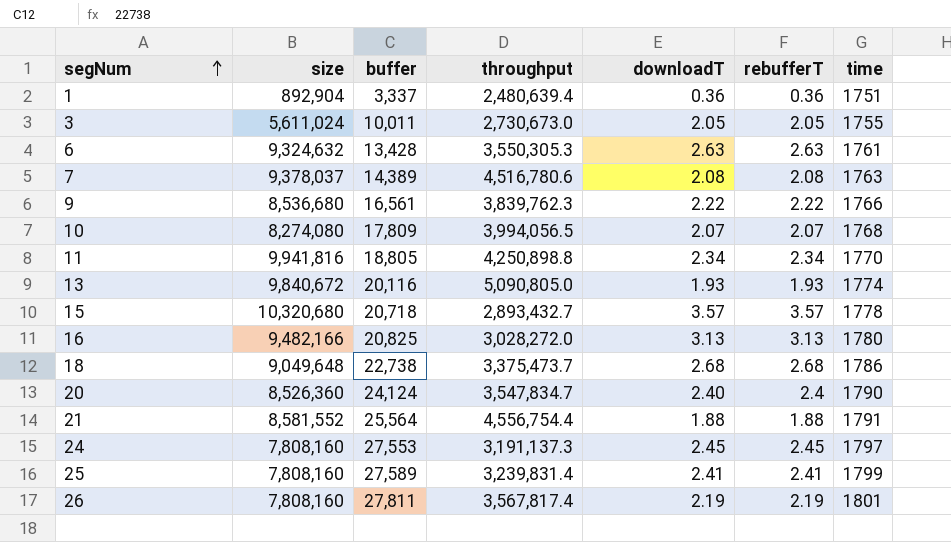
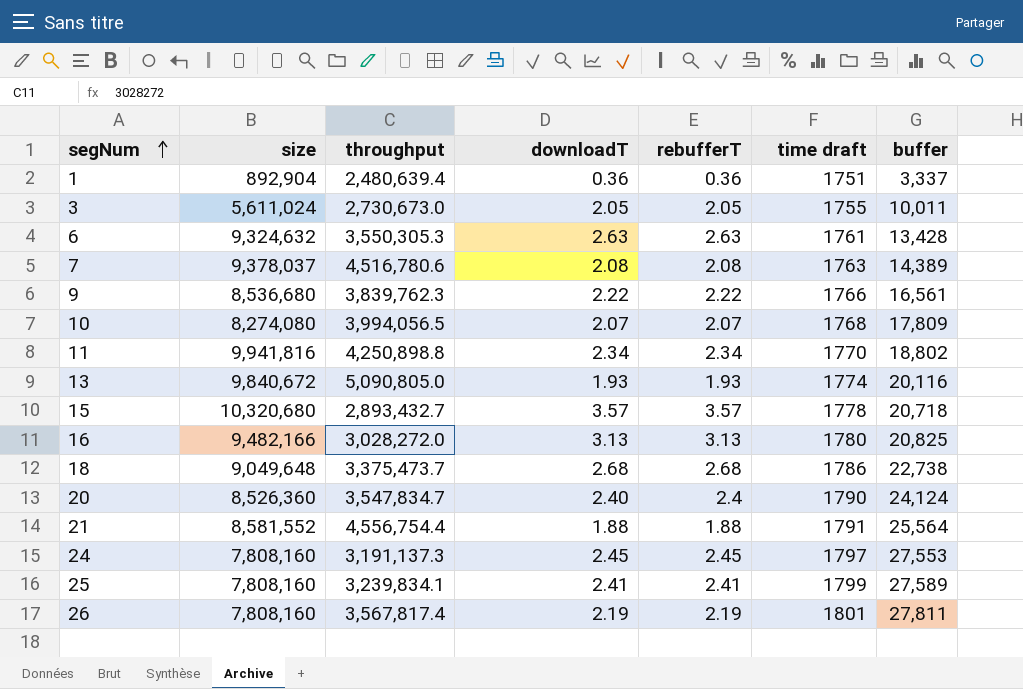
column name: time -> time draft
column buffer | position: 3 -> 7
11 | buffer: 18,805 -> 18,802
25 | throughput: 3,239,831.4 -> 3,239,834.1

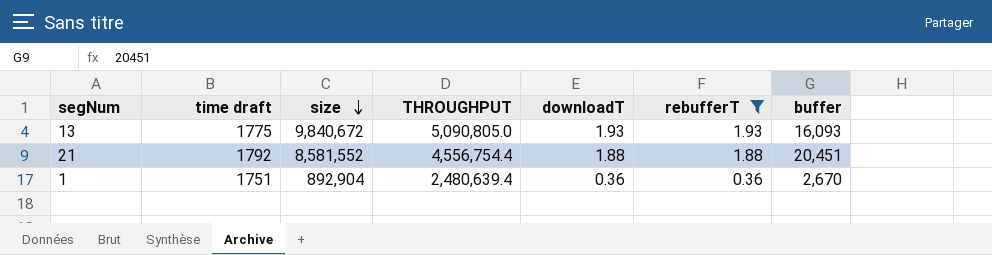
filter: none -> rebufferT <= 1.93
row order: segNum ascending -> size descending
column time draft | position: 6 -> 2
column name: throughput -> THROUGHPUT
13 | time draft: 1774 -> 1775
13 | buffer: 20,116 -> 16,093
21 | time draft: 1791 -> 1792
21 | buffer: 25,564 -> 20,451
1 | buffer: 3,337 -> 2,670

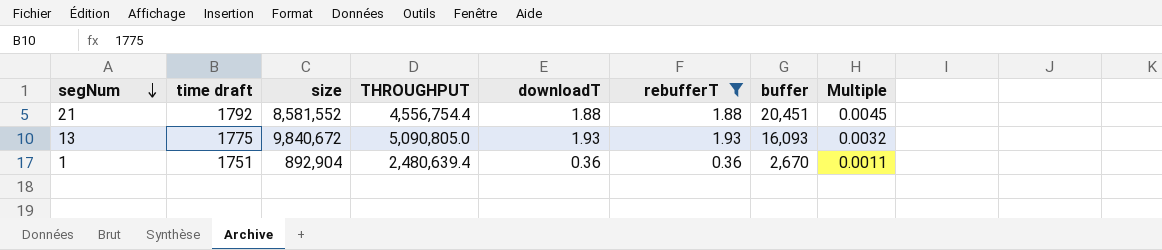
row order: size descending -> segNum descending
column Multiple | formula: none -> [buffer] / [THROUGHPUT]

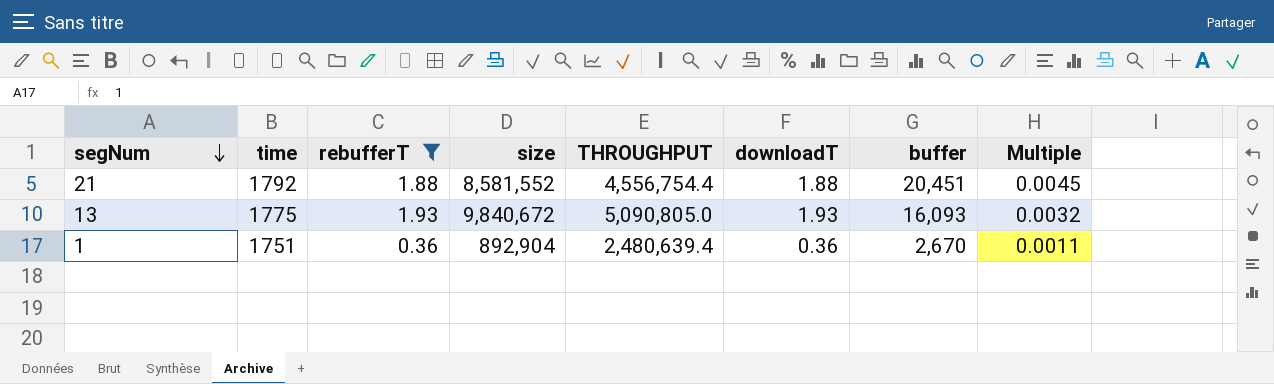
column name: time draft -> time
column rebufferT | position: 6 -> 3

